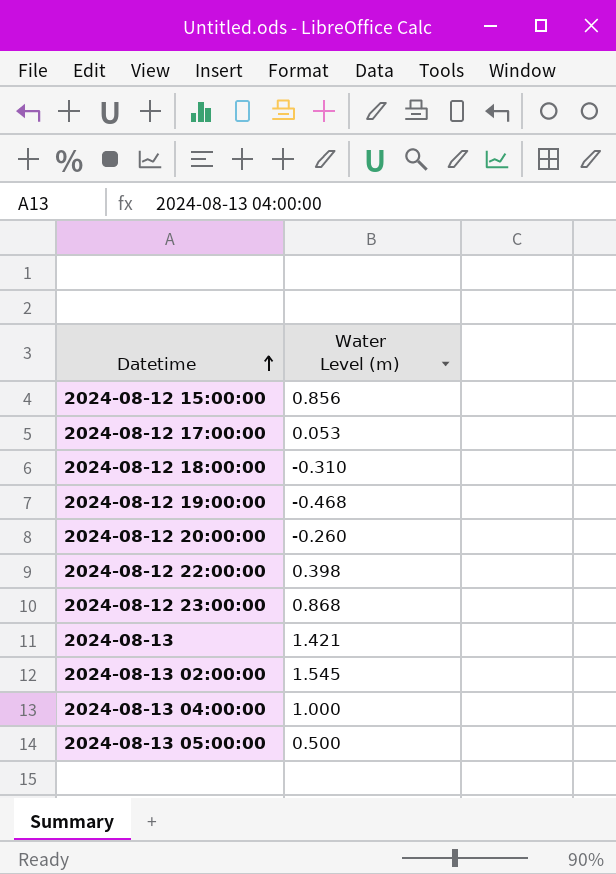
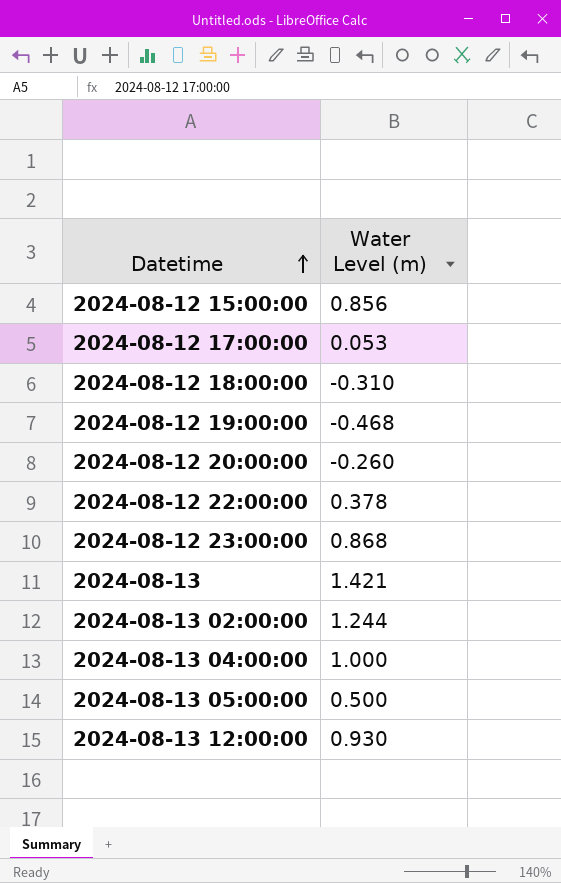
2024-08-12 22:00:00 | Water Level (m): 0.398 -> 0.378
2024-08-13 02:00:00 | Water Level (m): 1.545 -> 1.244
row 2024-08-13 12:00:00: none -> 0.930

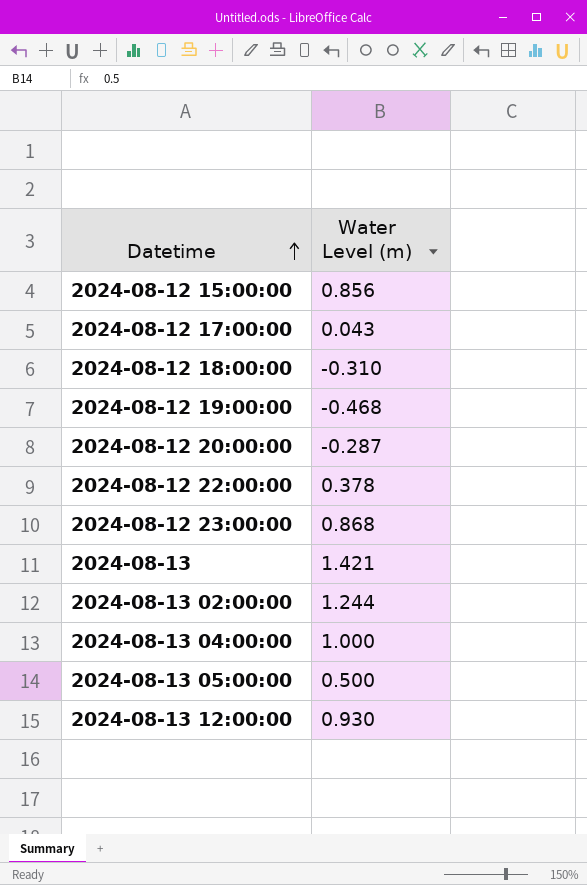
2024-08-12 17:00:00 | Water Level (m): 0.053 -> 0.043
2024-08-12 20:00:00 | Water Level (m): -0.260 -> -0.287

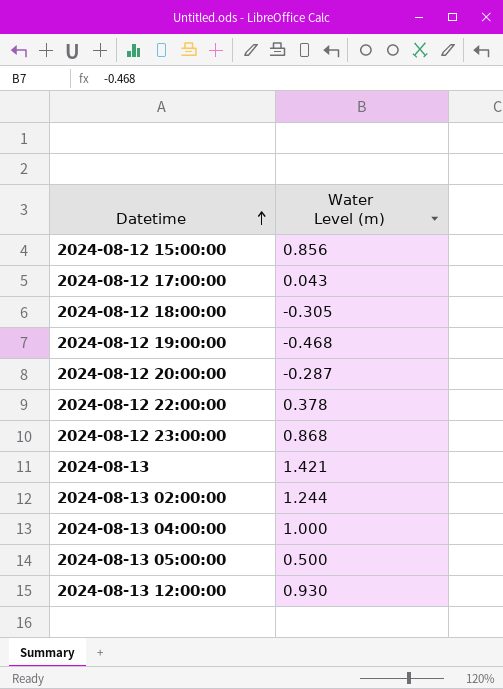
2024-08-12 18:00:00 | Water Level (m): -0.310 -> -0.305

